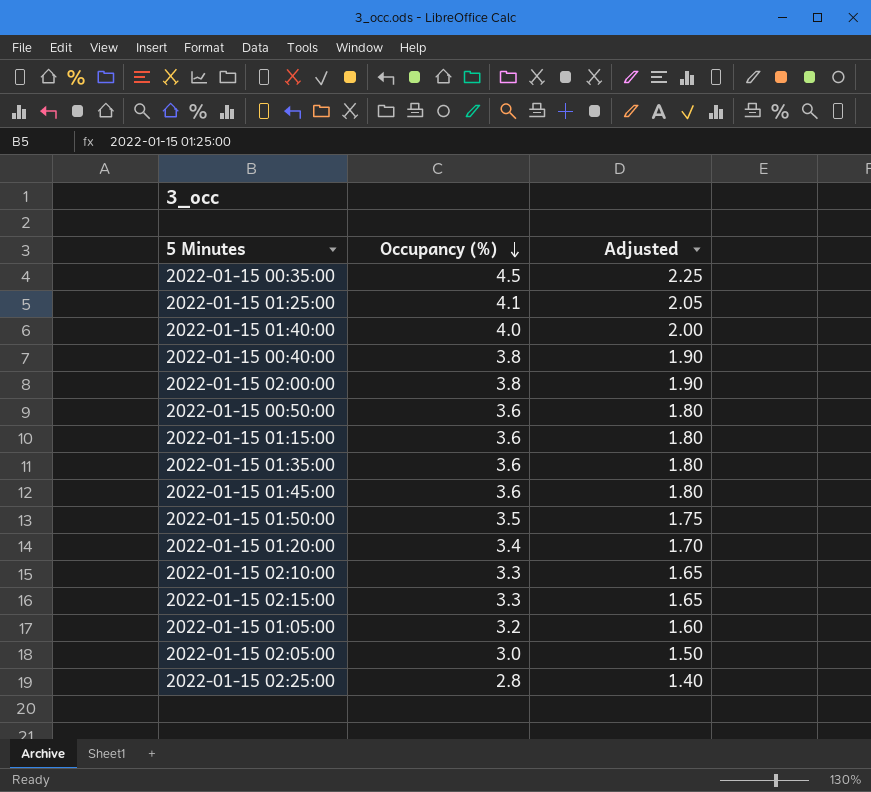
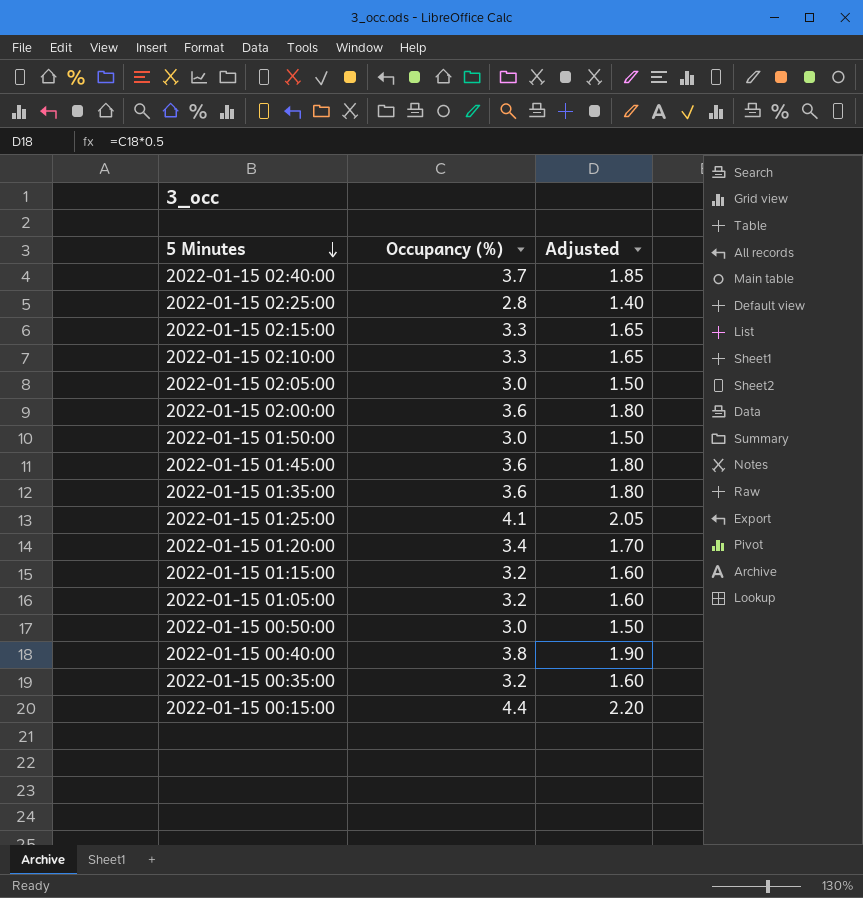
row order: Occupancy (%) descending -> 5 Minutes descending
row 2022-01-15 01:40:00: 4.0 | 2.00 -> none
row 2022-01-15 02:40:00: none -> 3.7 | 1.85
2022-01-15 02:00:00 | Occupancy (%): 3.8 -> 3.6
2022-01-15 02:00:00 | Adjusted: 1.90 -> 1.80
2022-01-15 01:50:00 | Occupancy (%): 3.5 -> 3.0
2022-01-15 01:50:00 | Adjusted: 1.75 -> 1.50
2022-01-15 01:15:00 | Occupancy (%): 3.6 -> 3.2
2022-01-15 01:15:00 | Adjusted: 1.80 -> 1.60
2022-01-15 00:50:00 | Occupancy (%): 3.6 -> 3.0
2022-01-15 00:50:00 | Adjusted: 1.80 -> 1.50
2022-01-15 00:35:00 | Occupancy (%): 4.5 -> 3.2
2022-01-15 00:35:00 | Adjusted: 2.25 -> 1.60
row 2022-01-15 00:15:00: none -> 4.4 | 2.20

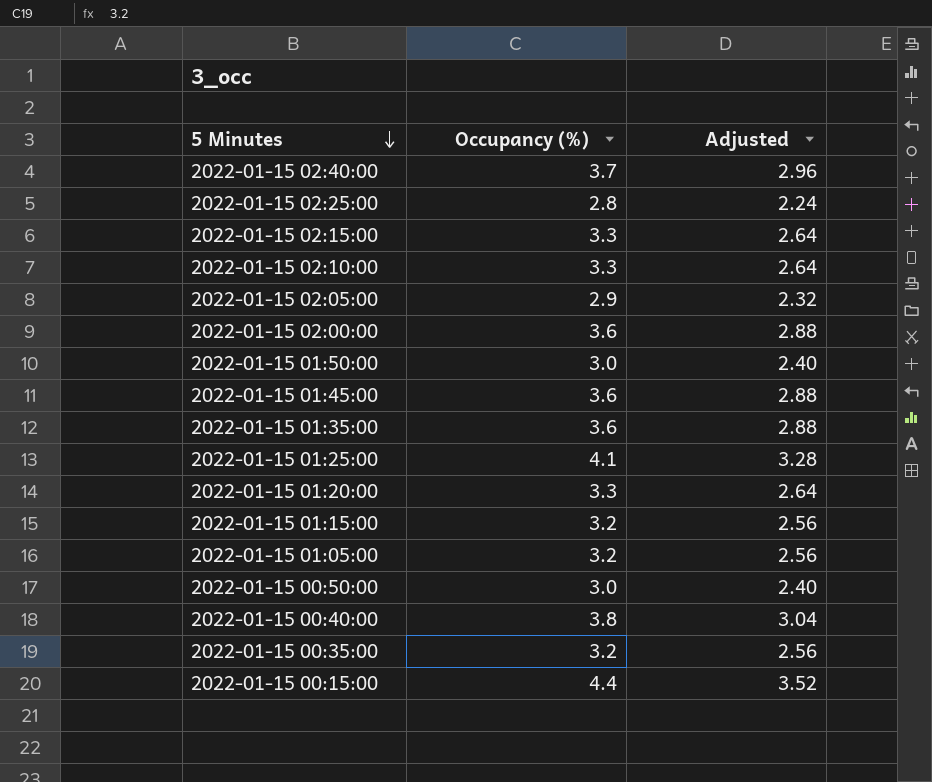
column Adjusted | formula: [Occupancy (%)] * 0.5 -> [Occupancy (%)] * 0.8
2022-01-15 02:05:00 | Occupancy (%): 3.0 -> 2.9
2022-01-15 01:20:00 | Occupancy (%): 3.4 -> 3.3

